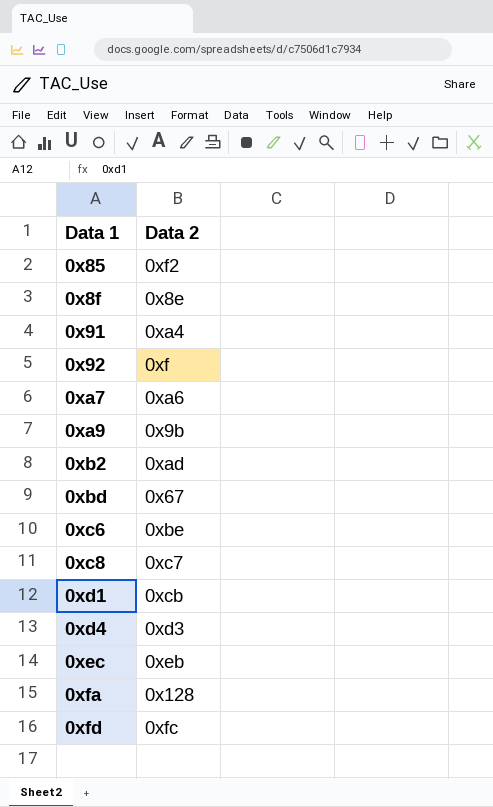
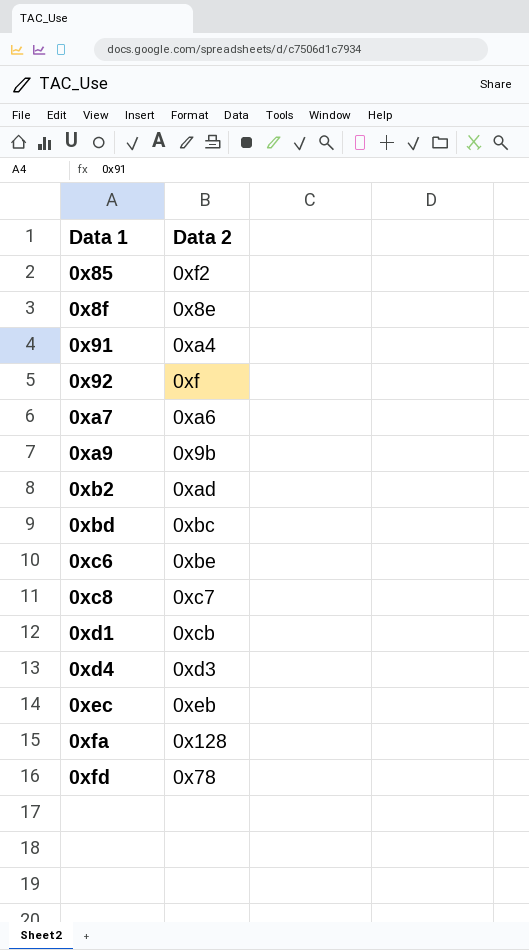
0xbd | Data 2: 0x67 -> 0xbc
0xfd | Data 2: 0xfc -> 0x78

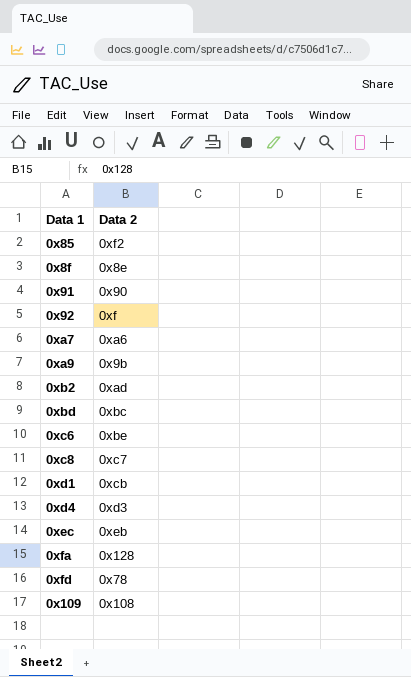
0x91 | Data 2: 0xa4 -> 0x90
row 0x109: none -> 0x108

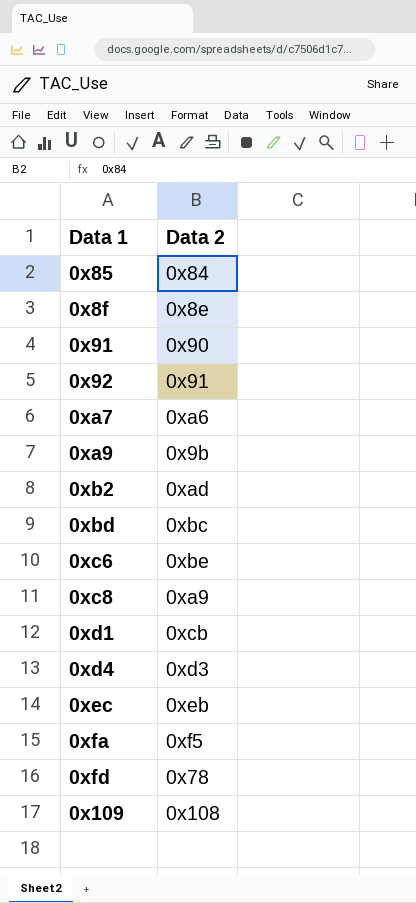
0x85 | Data 2: 0xf2 -> 0x84
0x92 | Data 2: 0xf -> 0x91
0xc8 | Data 2: 0xc7 -> 0xa9
0xfa | Data 2: 0x128 -> 0xf5

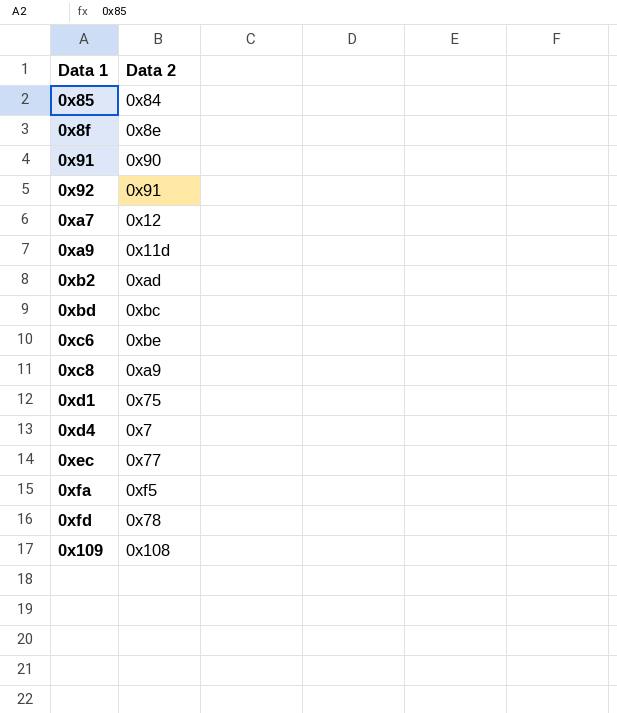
0xa7 | Data 2: 0xa6 -> 0x12
0xa9 | Data 2: 0x9b -> 0x11d
0xd1 | Data 2: 0xcb -> 0x75
0xd4 | Data 2: 0xd3 -> 0x7
0xec | Data 2: 0xeb -> 0x77

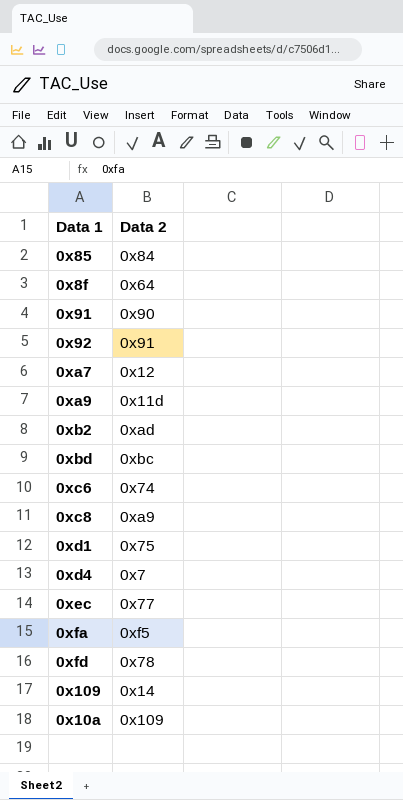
0x8f | Data 2: 0x8e -> 0x64
0xc6 | Data 2: 0xbe -> 0x74
0x109 | Data 2: 0x108 -> 0x14
row 0x10a: none -> 0x109

